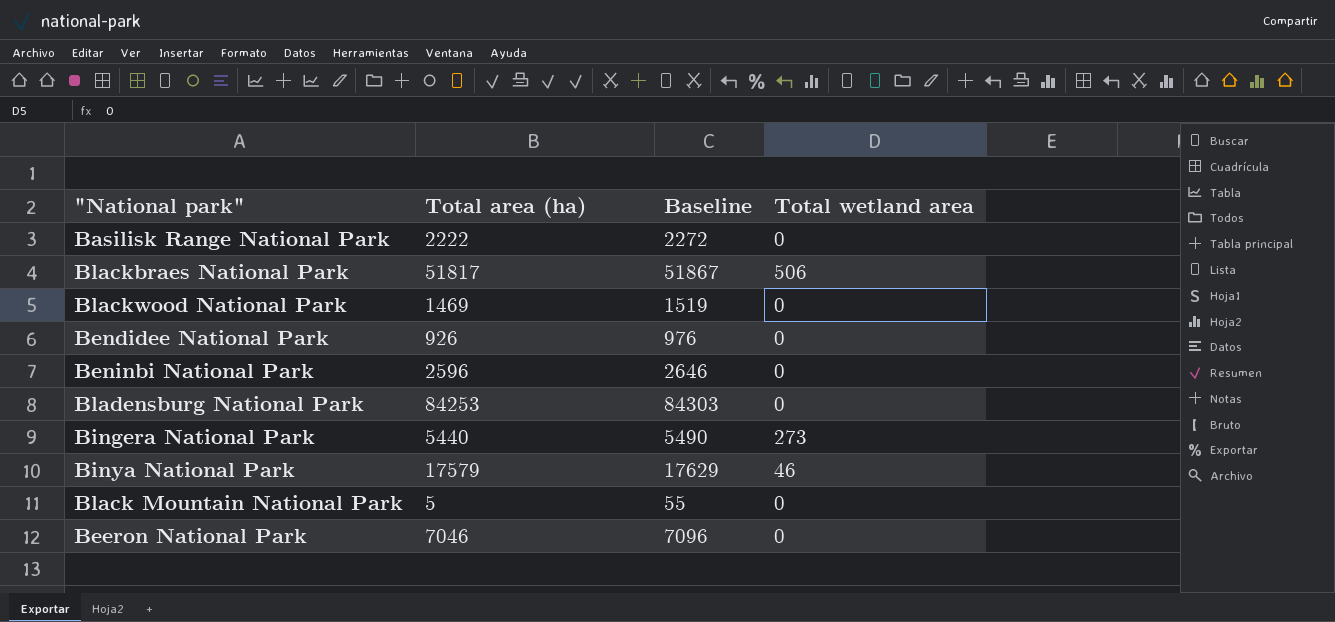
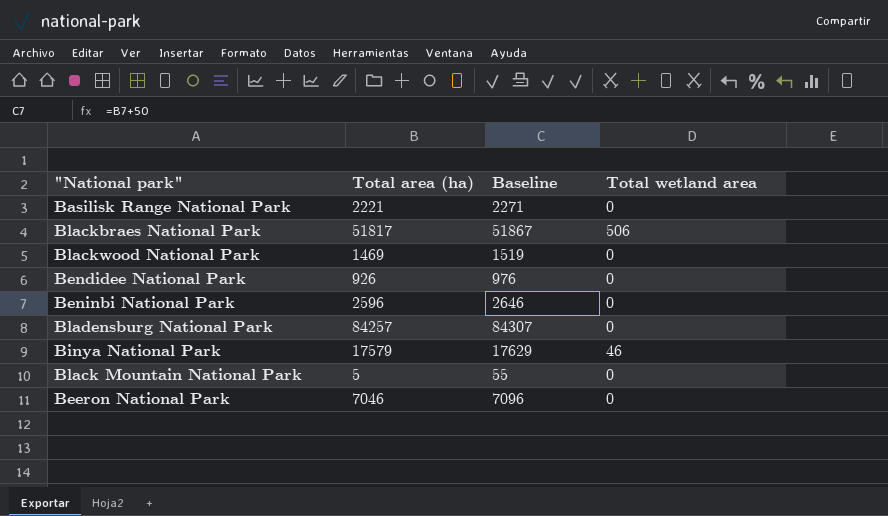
row Bingera National Park: 5440 | 5490 | 273 -> none
Basilisk Range National Park | Total area (ha): 2222 -> 2221
Basilisk Range National Park | Baseline: 2272 -> 2271
Bladensburg National Park | Total area (ha): 84253 -> 84257
Bladensburg National Park | Baseline: 84303 -> 84307

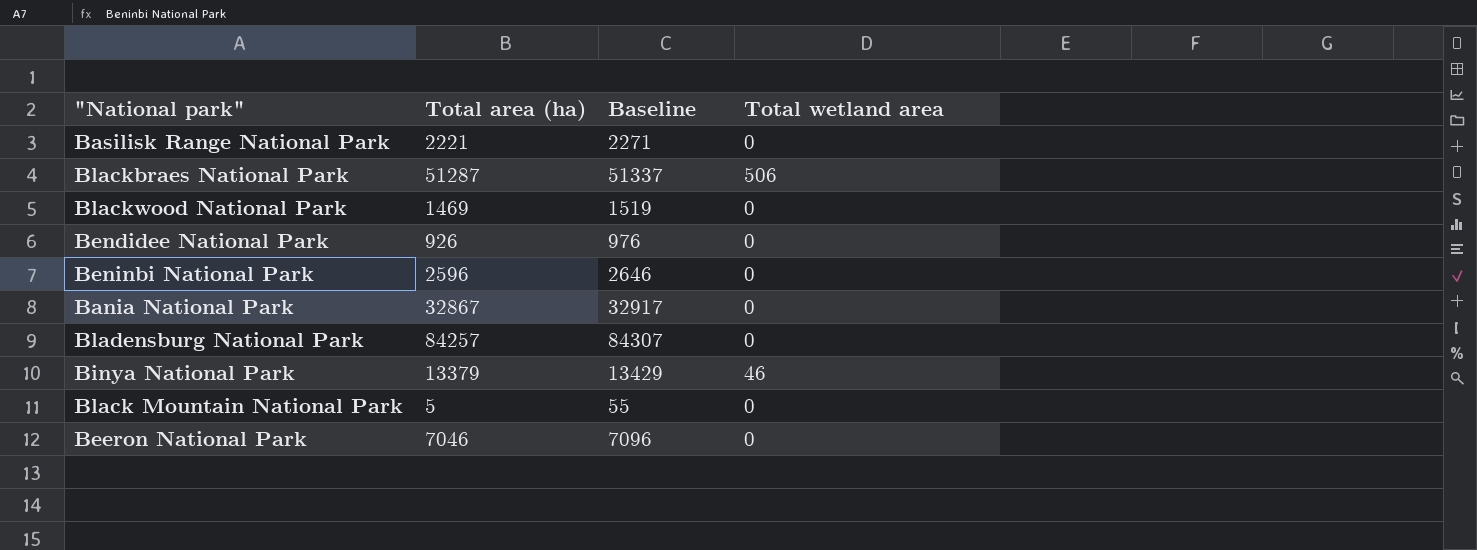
Blackbraes National Park | Total area (ha): 51817 -> 51287
Blackbraes National Park | Baseline: 51867 -> 51337
row Bania National Park: none -> 32867 | 32917 | 0
Binya National Park | Total area (ha): 17579 -> 13379
Binya National Park | Baseline: 17629 -> 13429

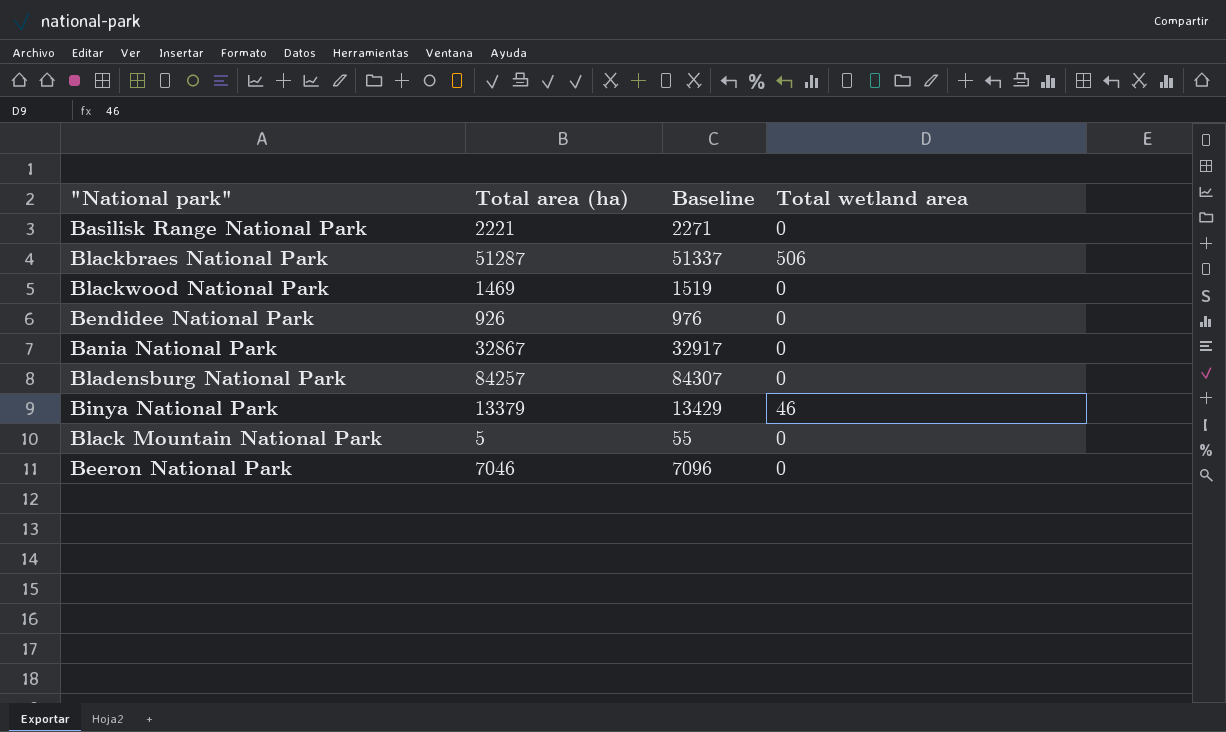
row Beninbi National Park: 2596 | 2646 | 0 -> none

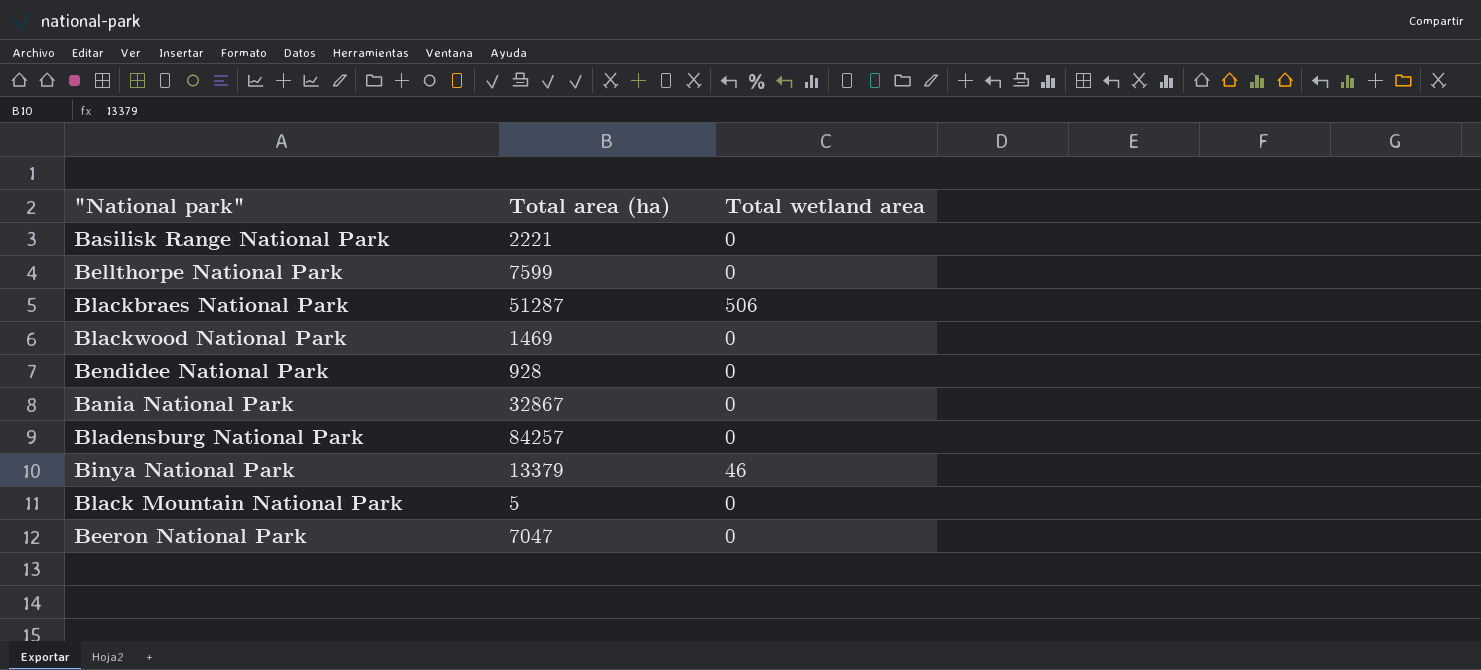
column Baseline | formula: [Total area (ha)] + 50 -> none
row Bellthorpe National Park: none -> 7599 | 0
Bendidee National Park | Total area (ha): 926 -> 928
Beeron National Park | Total area (ha): 7046 -> 7047

